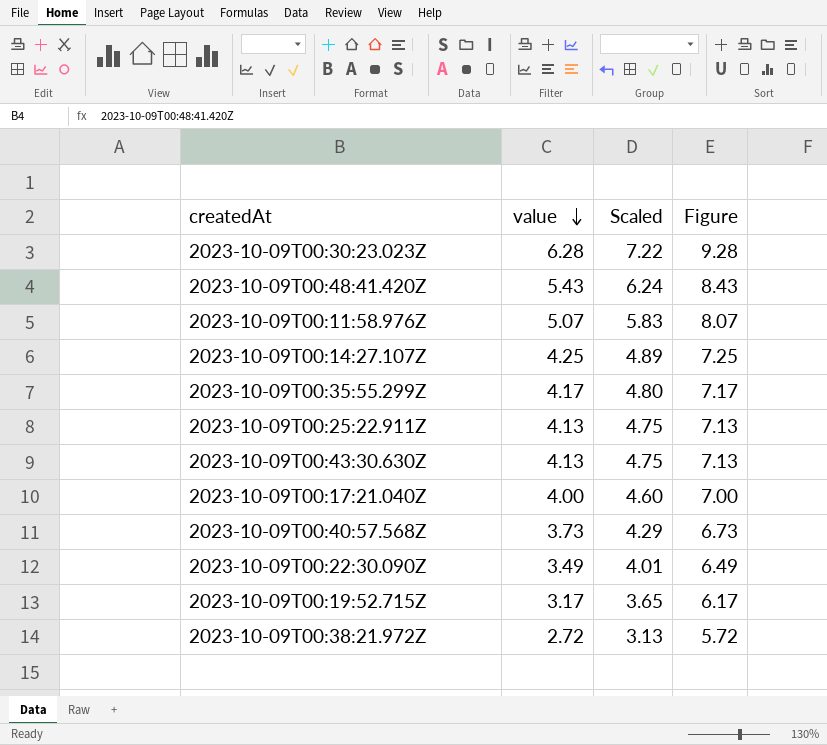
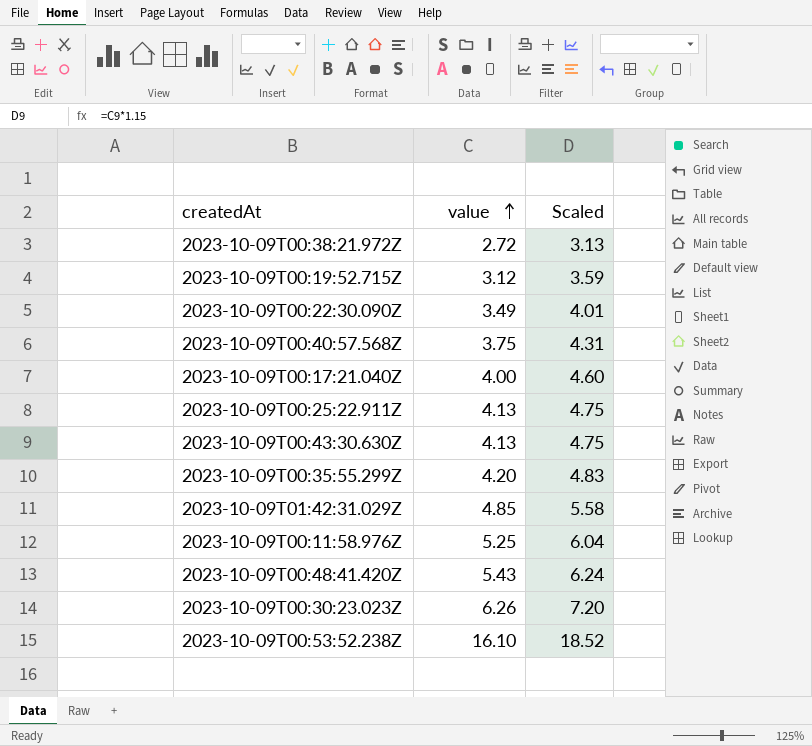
row order: value descending -> value ascending
column Figure | formula: [value] + 3 -> none
row 2023-10-09T00:14:27.107Z: 4.25 | 4.89 | 7.25 -> none
2023-10-09T00:19:52.715Z | value: 3.17 -> 3.12
2023-10-09T00:19:52.715Z | Scaled: 3.65 -> 3.59
2023-10-09T00:40:57.568Z | value: 3.73 -> 3.75
2023-10-09T00:40:57.568Z | Scaled: 4.29 -> 4.31
2023-10-09T00:35:55.299Z | value: 4.17 -> 4.20
2023-10-09T00:35:55.299Z | Scaled: 4.80 -> 4.83
row 2023-10-09T01:42:31.029Z: none -> 4.85 | 5.58
2023-10-09T00:11:58.976Z | value: 5.07 -> 5.25
2023-10-09T00:11:58.976Z | Scaled: 5.83 -> 6.04
2023-10-09T00:30:23.023Z | value: 6.28 -> 6.26
2023-10-09T00:30:23.023Z | Scaled: 7.22 -> 7.20
row 2023-10-09T00:53:52.238Z: none -> 16.10 | 18.52

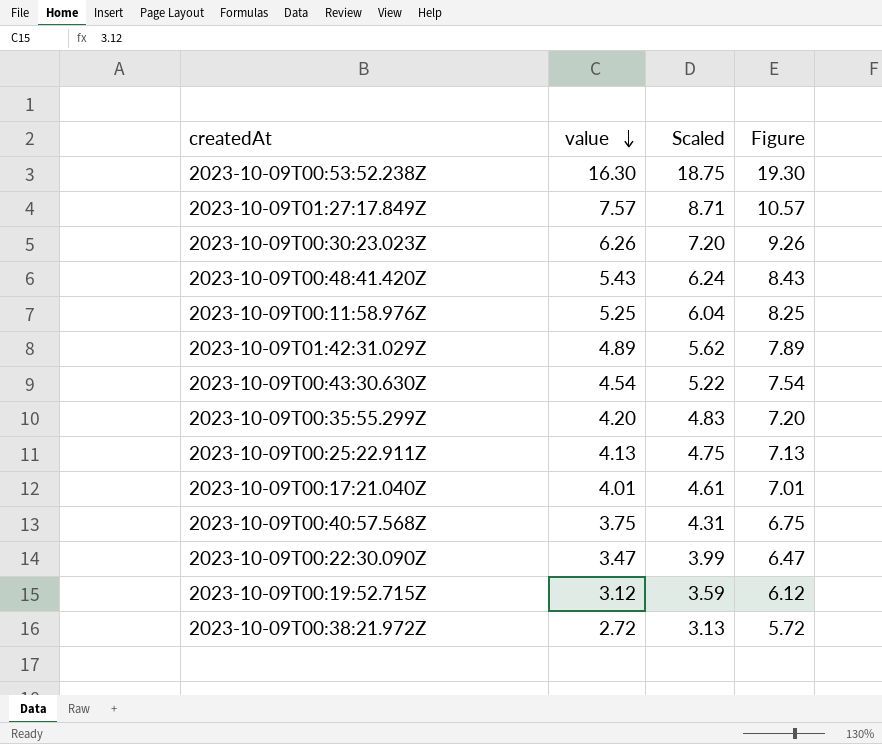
row order: value ascending -> value descending
column Figure | formula: none -> [value] + 3
2023-10-09T00:53:52.238Z | value: 16.10 -> 16.30
2023-10-09T00:53:52.238Z | Scaled: 18.52 -> 18.75
row 2023-10-09T01:27:17.849Z: none -> 7.57 | 8.71 | 10.57
2023-10-09T01:42:31.029Z | value: 4.85 -> 4.89
2023-10-09T01:42:31.029Z | Scaled: 5.58 -> 5.62
2023-10-09T00:43:30.630Z | value: 4.13 -> 4.54
2023-10-09T00:43:30.630Z | Scaled: 4.75 -> 5.22
2023-10-09T00:17:21.040Z | value: 4.00 -> 4.01
2023-10-09T00:17:21.040Z | Scaled: 4.60 -> 4.61
2023-10-09T00:22:30.090Z | value: 3.49 -> 3.47
2023-10-09T00:22:30.090Z | Scaled: 4.01 -> 3.99

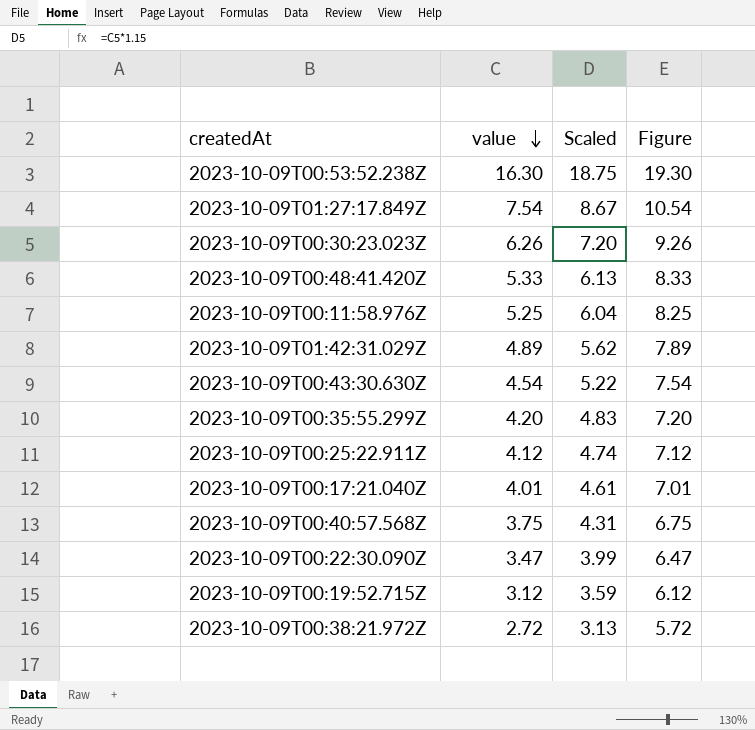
2023-10-09T01:27:17.849Z | value: 7.57 -> 7.54
2023-10-09T01:27:17.849Z | Scaled: 8.71 -> 8.67
2023-10-09T01:27:17.849Z | Figure: 10.57 -> 10.54
2023-10-09T00:48:41.420Z | value: 5.43 -> 5.33
2023-10-09T00:48:41.420Z | Scaled: 6.24 -> 6.13
2023-10-09T00:48:41.420Z | Figure: 8.43 -> 8.33
2023-10-09T00:25:22.911Z | value: 4.13 -> 4.12
2023-10-09T00:25:22.911Z | Scaled: 4.75 -> 4.74
2023-10-09T00:25:22.911Z | Figure: 7.13 -> 7.12

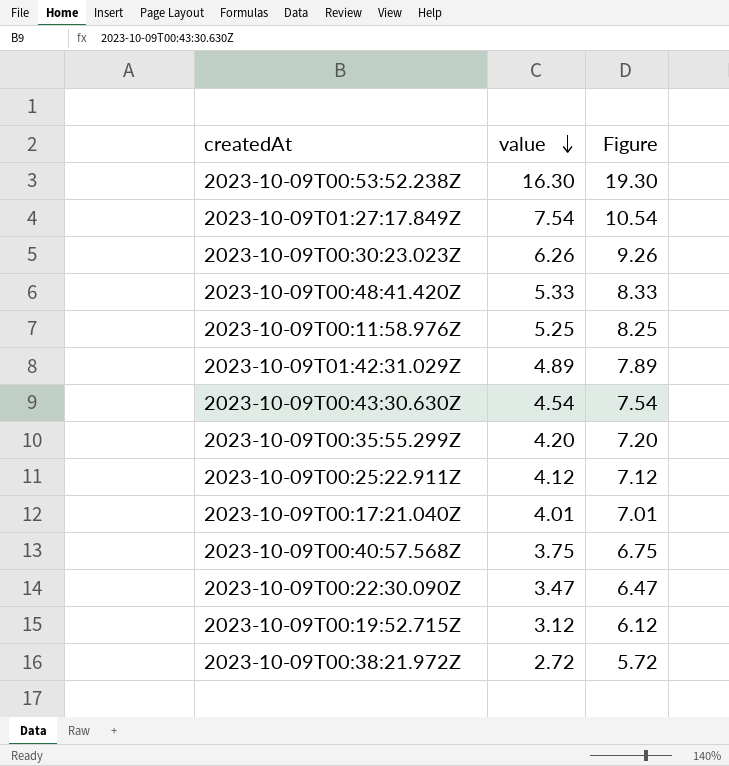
column Scaled | formula: [value] * 1.15 -> none

